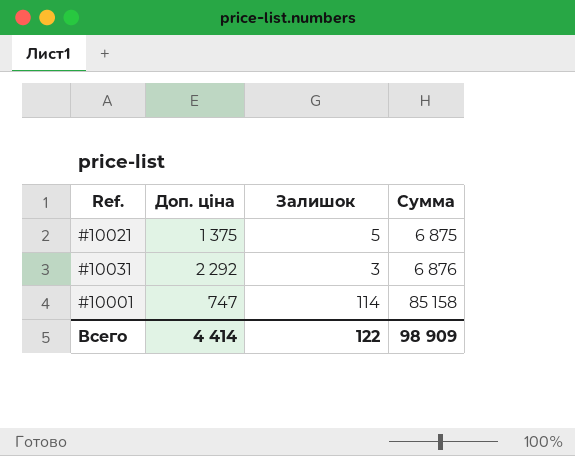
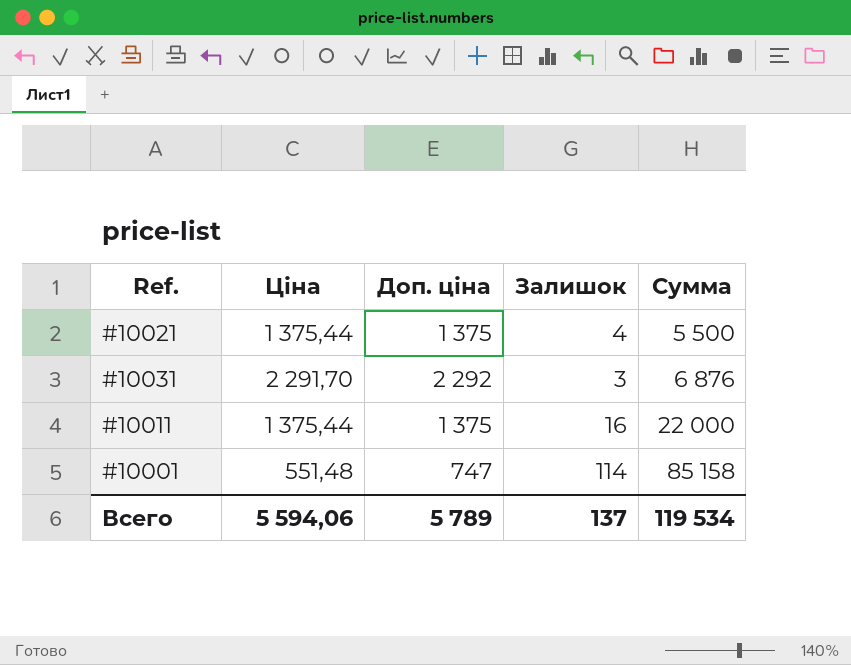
column Ціна | position: none -> 2
#10021 | Залишок: 5 -> 4
#10021 | Сумма: 6 875 -> 5 500
row #10011: none -> 1 375,44 | 1 375 | 16 | 22 000
Всего | Доп. ціна: 4 414 -> 5 789
Всего | Залишок: 122 -> 137
Всего | Сумма: 98 909 -> 119 534

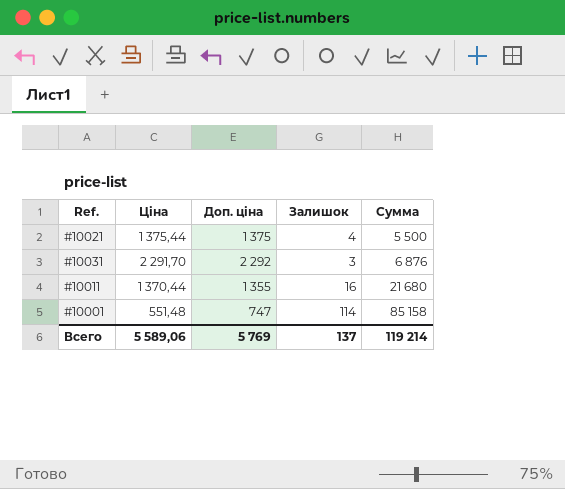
#10011 | Ціна: 1 375,44 -> 1 370,44
#10011 | Доп. ціна: 1 375 -> 1 355
#10011 | Сумма: 22 000 -> 21 680
Всего | Ціна: 5 594,06 -> 5 589,06
Всего | Доп. ціна: 5 789 -> 5 769
Всего | Сумма: 119 534 -> 119 214

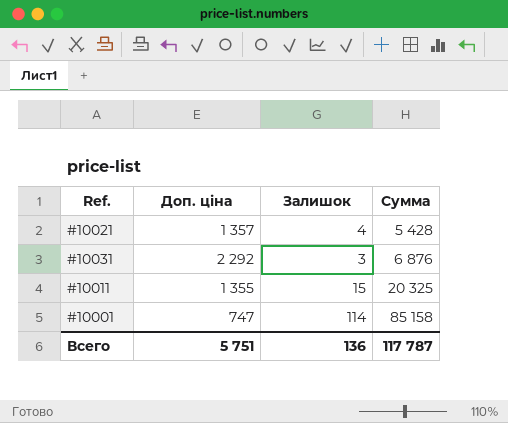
column Ціна | position: 2 -> none
#10021 | Доп. ціна: 1 375 -> 1 357
#10021 | Сумма: 5 500 -> 5 428
#10011 | Залишок: 16 -> 15
#10011 | Сумма: 21 680 -> 20 325
Всего | Доп. ціна: 5 769 -> 5 751
Всего | Залишок: 137 -> 136
Всего | Сумма: 119 214 -> 117 787

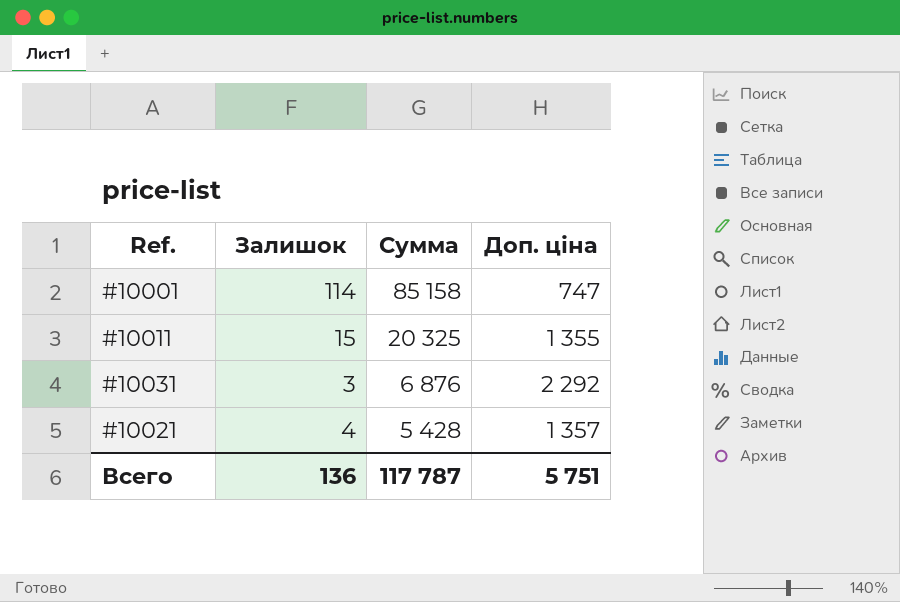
row order: Сумма ascending -> Сумма descending
column Доп. ціна | position: 2 -> 4

